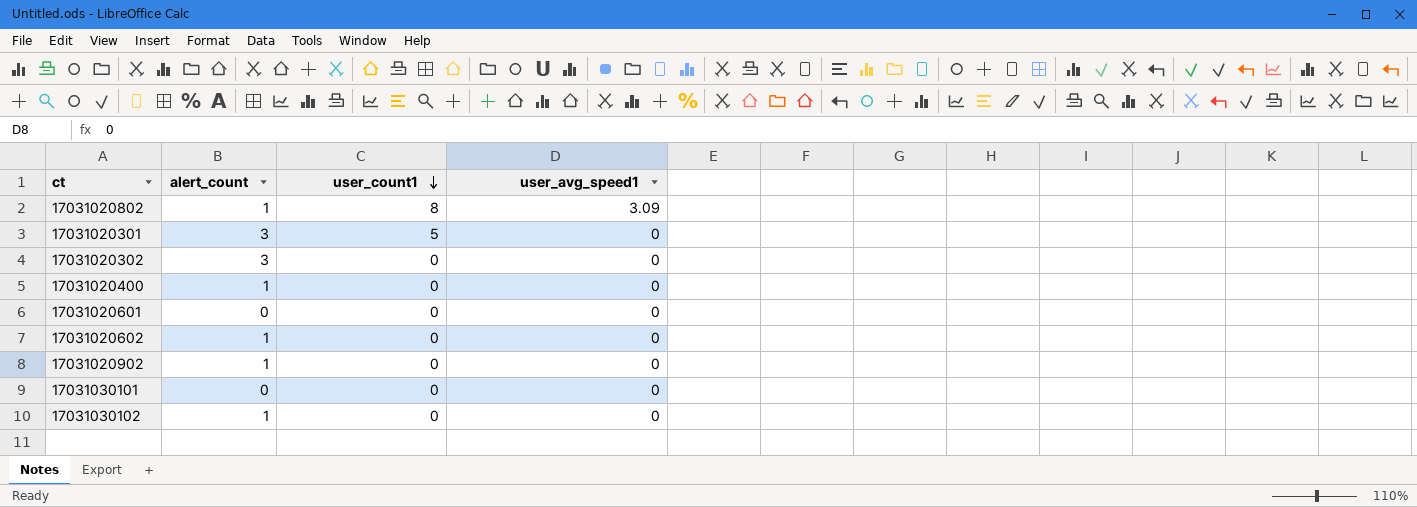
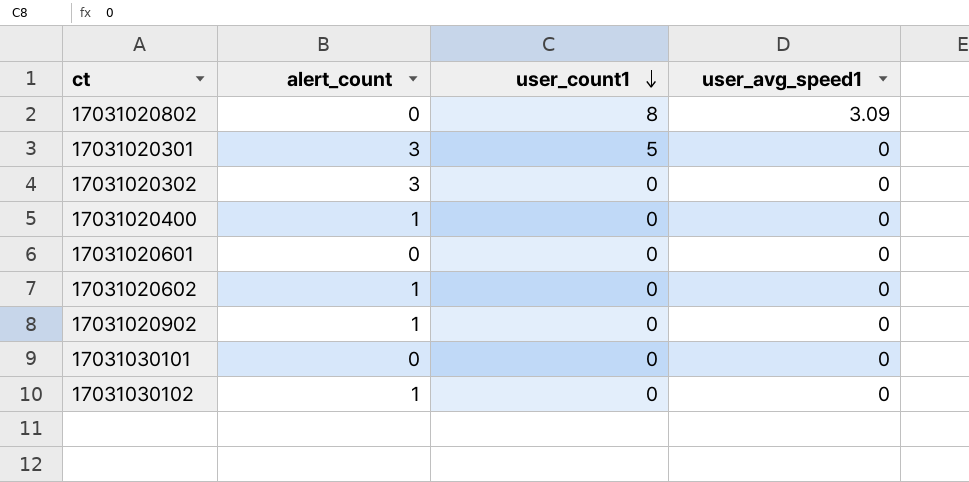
17031020802 | alert_count: 1 -> 0

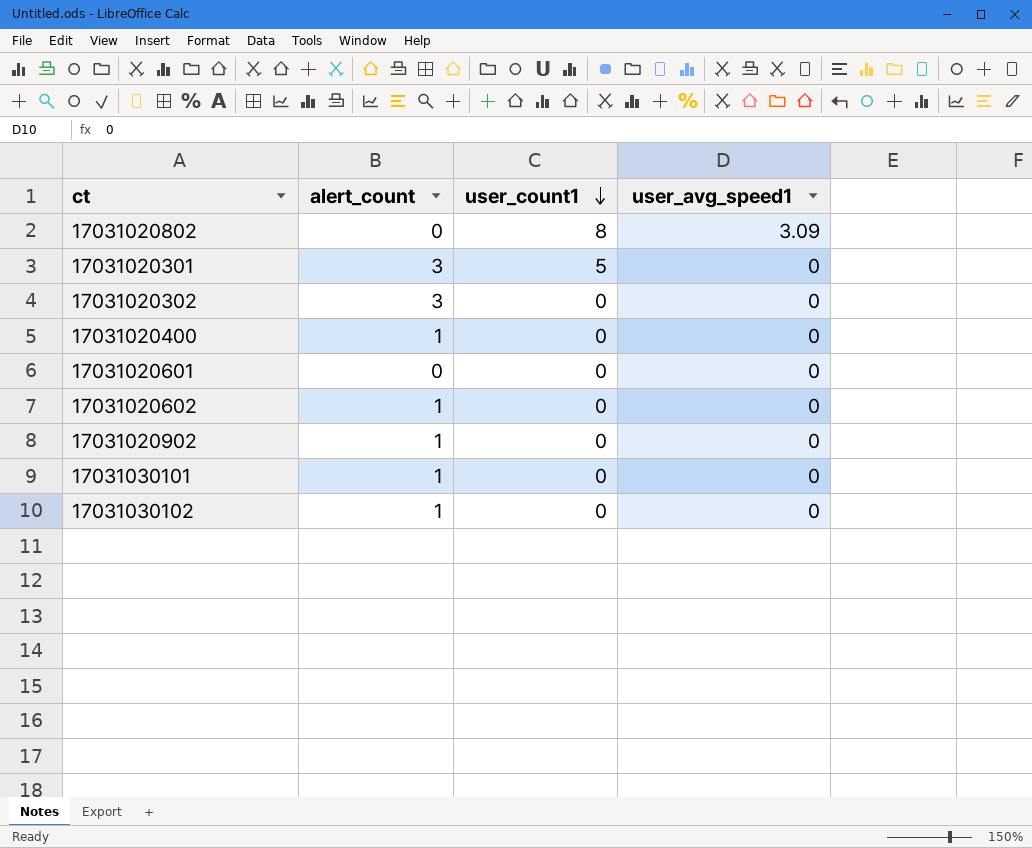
17031030101 | alert_count: 0 -> 1

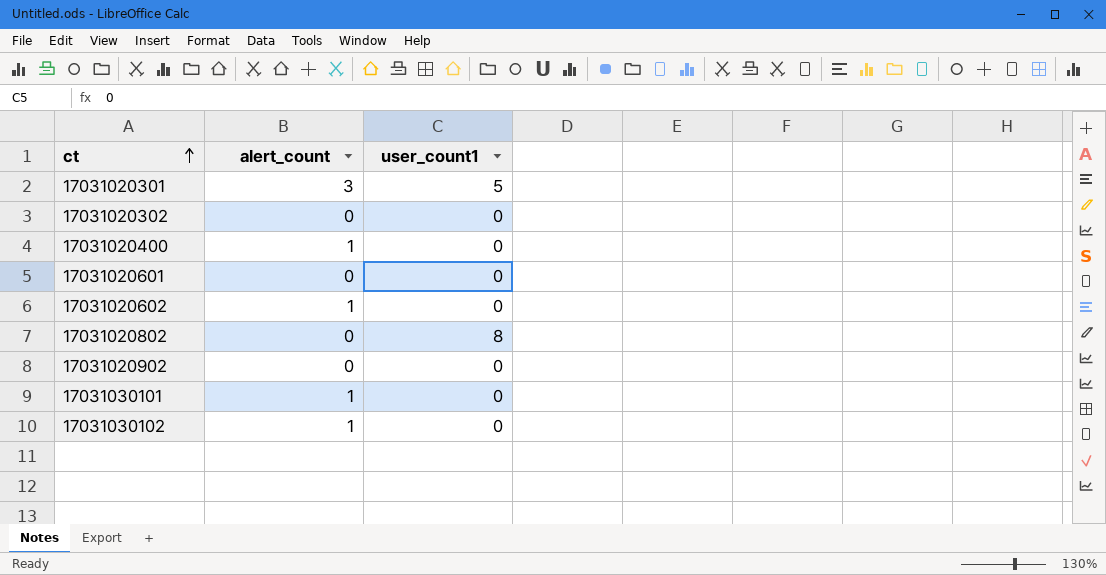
row order: user_count1 descending -> ct ascending
column user_avg_speed1 | position: 4 -> none
17031020302 | alert_count: 3 -> 0
17031020902 | alert_count: 1 -> 0

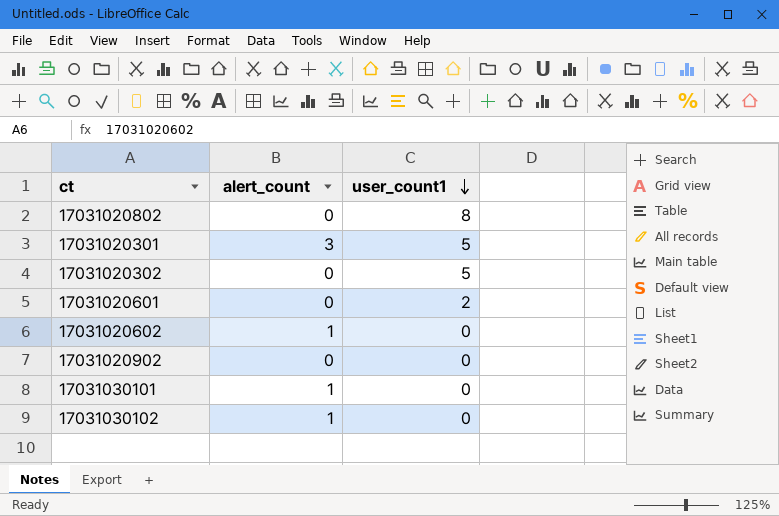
row order: ct ascending -> user_count1 descending
row 17031020400: 1 | 0 -> none
17031020302 | user_count1: 0 -> 5
17031020601 | user_count1: 0 -> 2

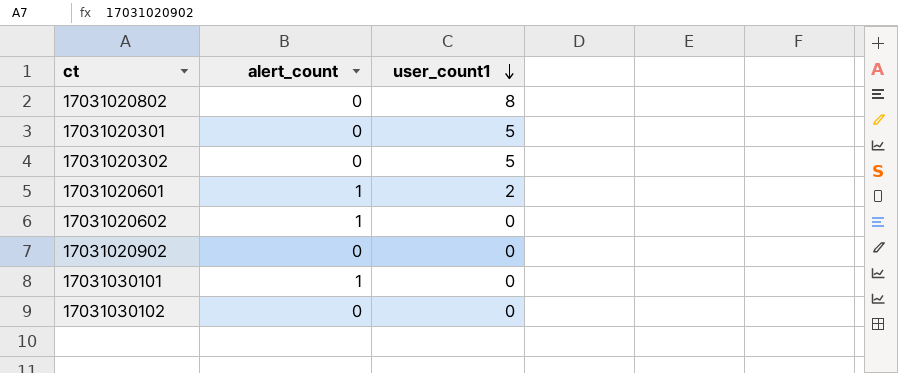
17031020301 | alert_count: 3 -> 0
17031020601 | alert_count: 0 -> 1
17031030102 | alert_count: 1 -> 0

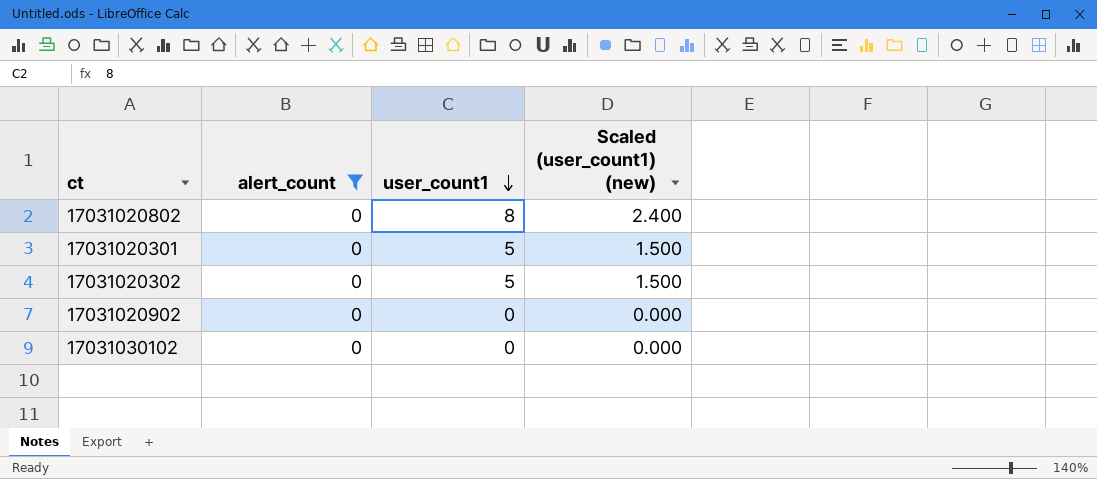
filter: none -> alert_count = 0
column Scaled (user_count1) (new) | formula: none -> [user_count1] * 0.3

